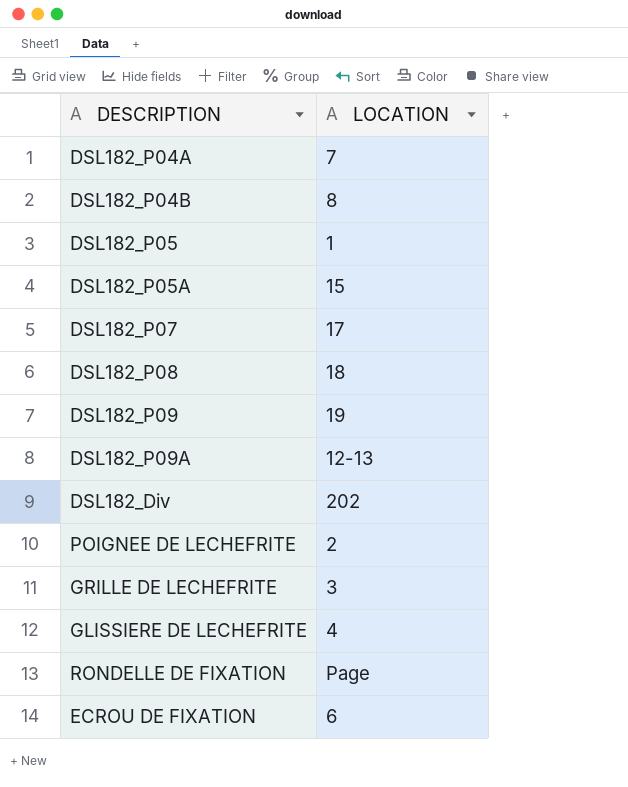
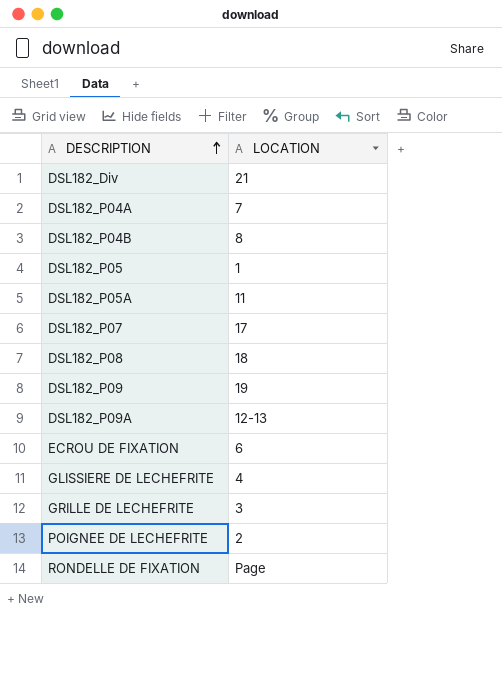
row order: none -> DESCRIPTION ascending
DSL182_Div | LOCATION: 202 -> 21
DSL182_P05A | LOCATION: 15 -> 11

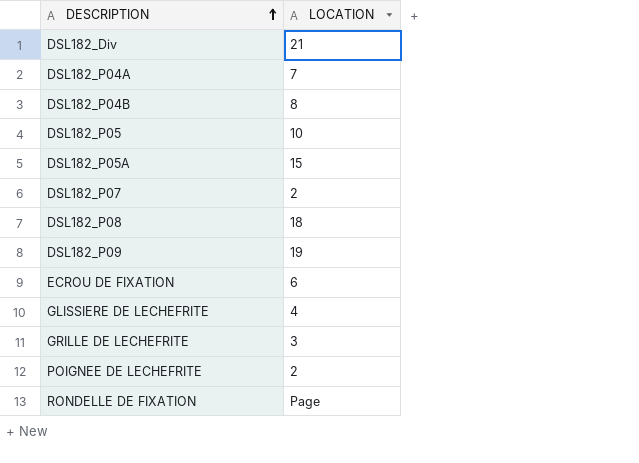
row DSL182_P09A: 12-13 -> none
DSL182_P05 | LOCATION: 1 -> 10
DSL182_P05A | LOCATION: 11 -> 15
DSL182_P07 | LOCATION: 17 -> 2

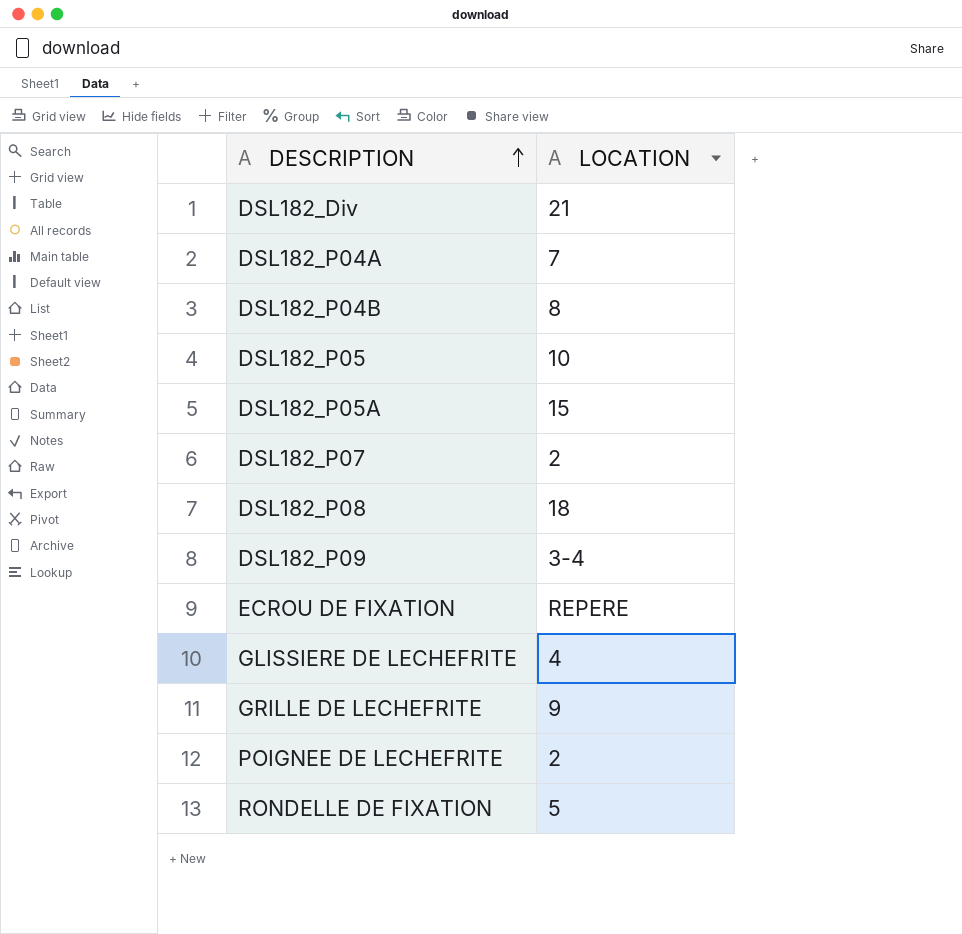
DSL182_P09 | LOCATION: 19 -> 3-4
ECROU DE FIXATION | LOCATION: 6 -> REPERE
GRILLE DE LECHEFRITE | LOCATION: 3 -> 9
RONDELLE DE FIXATION | LOCATION: Page -> 5

